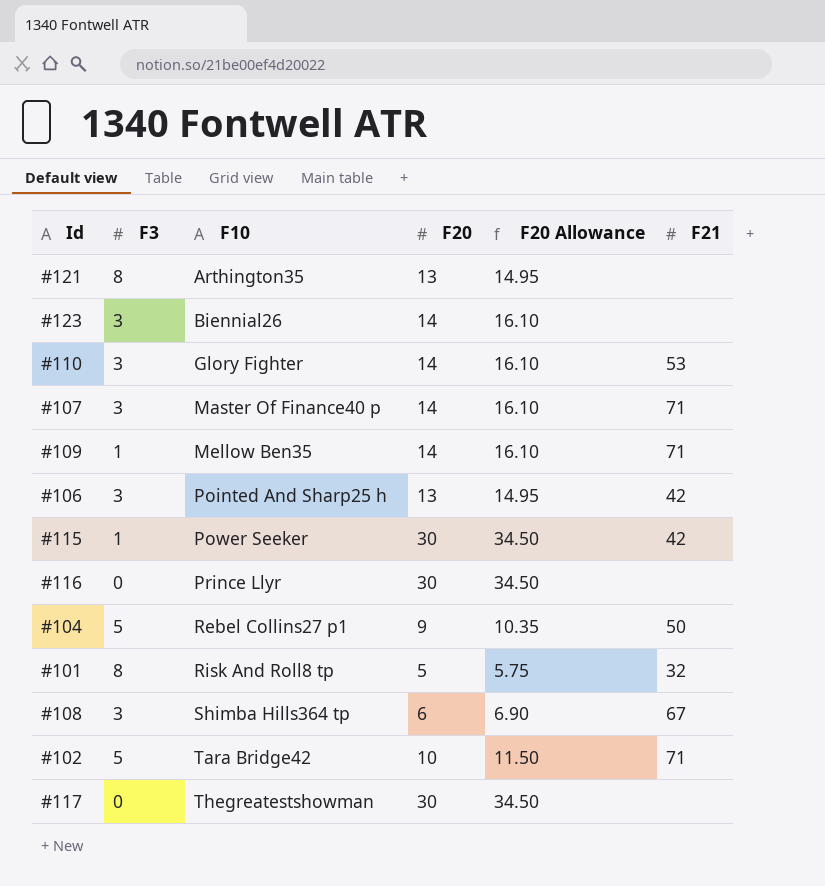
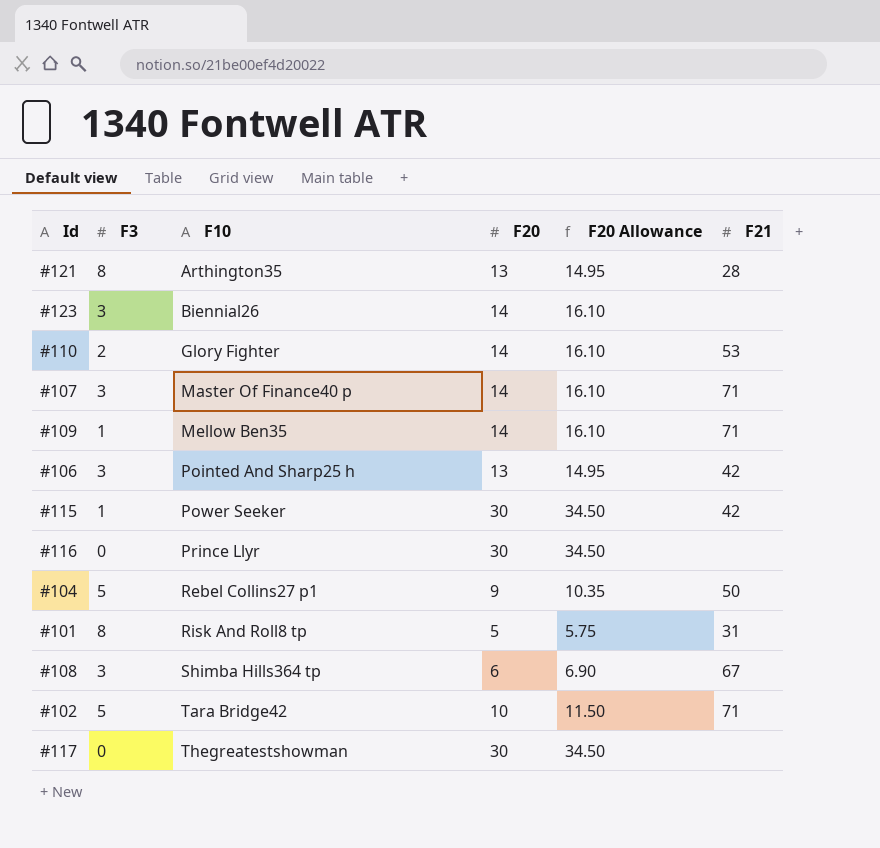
#121 | F21: none -> 28
#110 | F3: 3 -> 2
#101 | F21: 32 -> 31

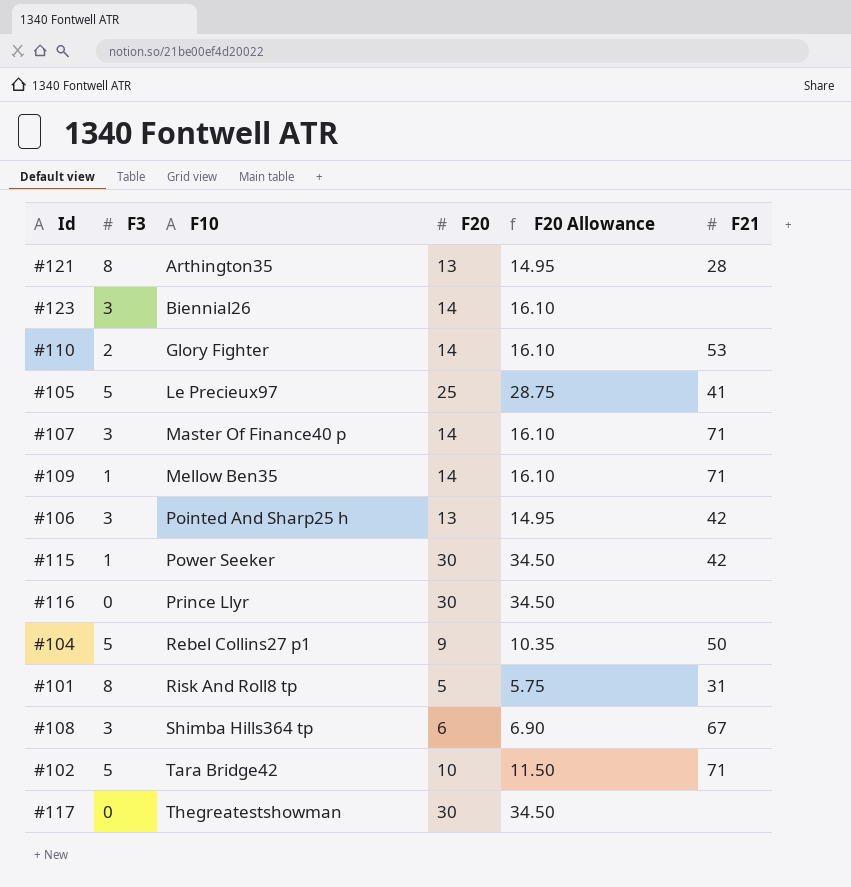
row #105: none -> 5 | Le Precieux97 | 25 | 28.75 | 41

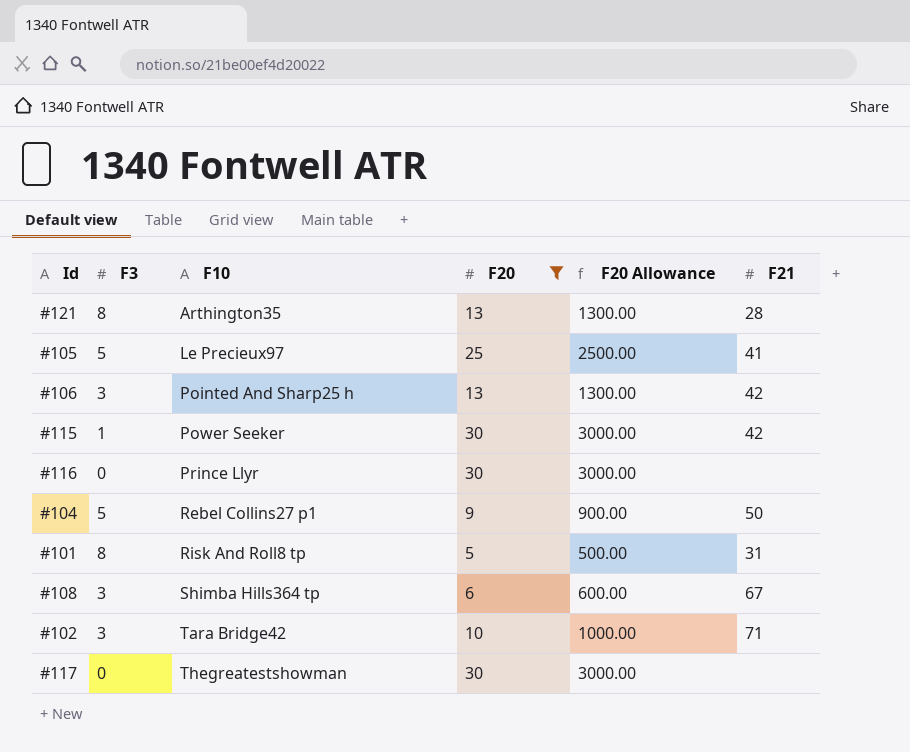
filter: none -> F20 != 14
column F20 Allowance | formula: [F20] * 1.15 -> [F20] * 100
#102 | F3: 5 -> 3

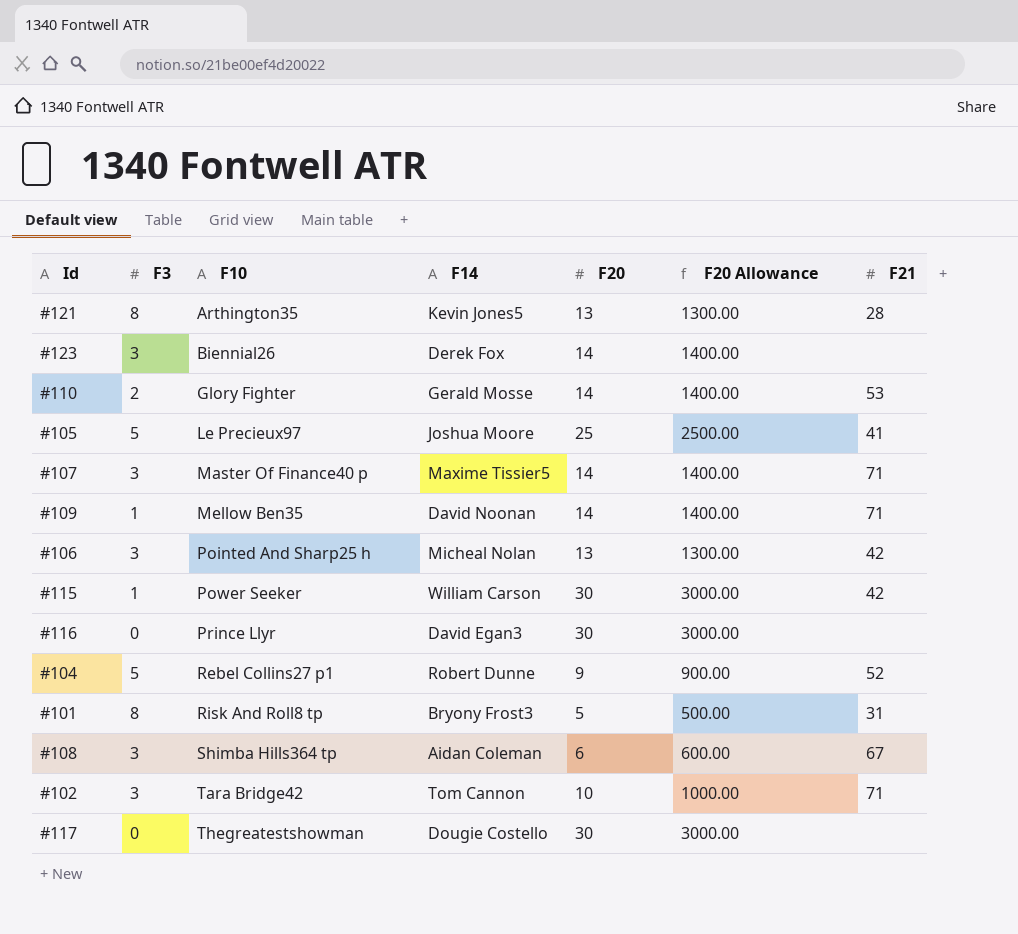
filter: F20 != 14 -> none
column F14 | position: none -> 4
#104 | F21: 50 -> 52

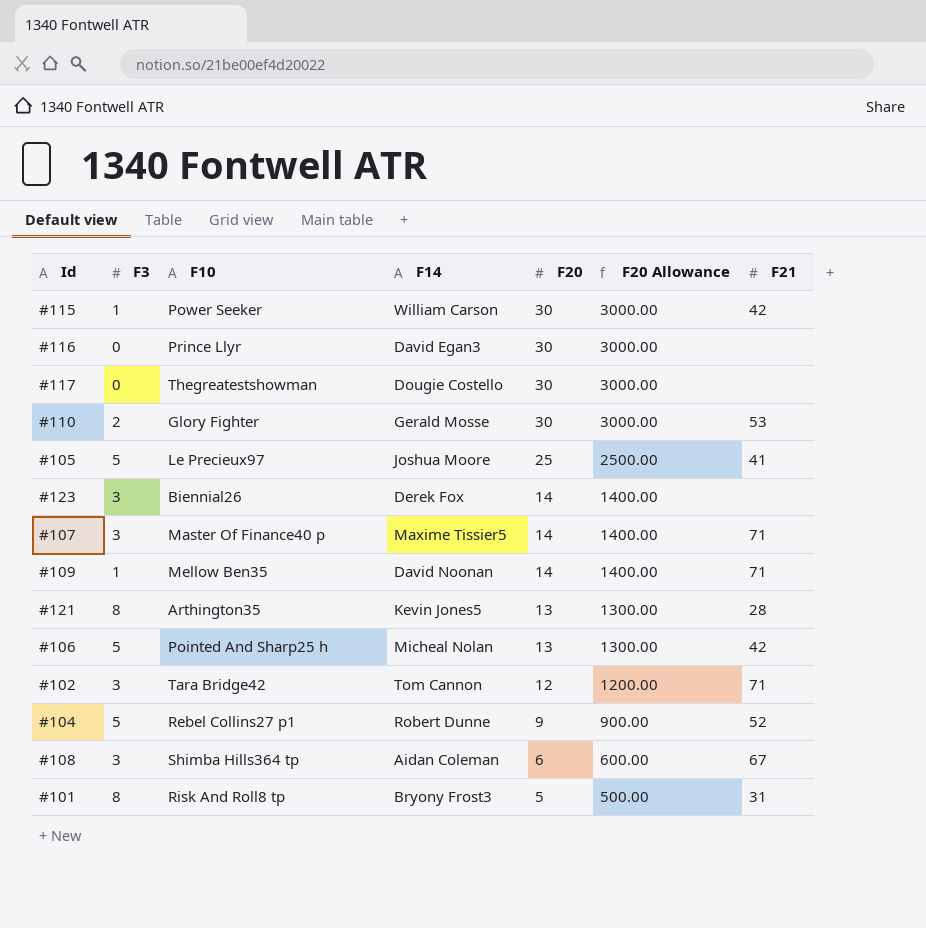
row order: F10 ascending -> F20 descending
#110 | F20: 14 -> 30
#110 | F20 Allowance: 1400.00 -> 3000.00
#106 | F3: 3 -> 5
#102 | F20: 10 -> 12
#102 | F20 Allowance: 1000.00 -> 1200.00

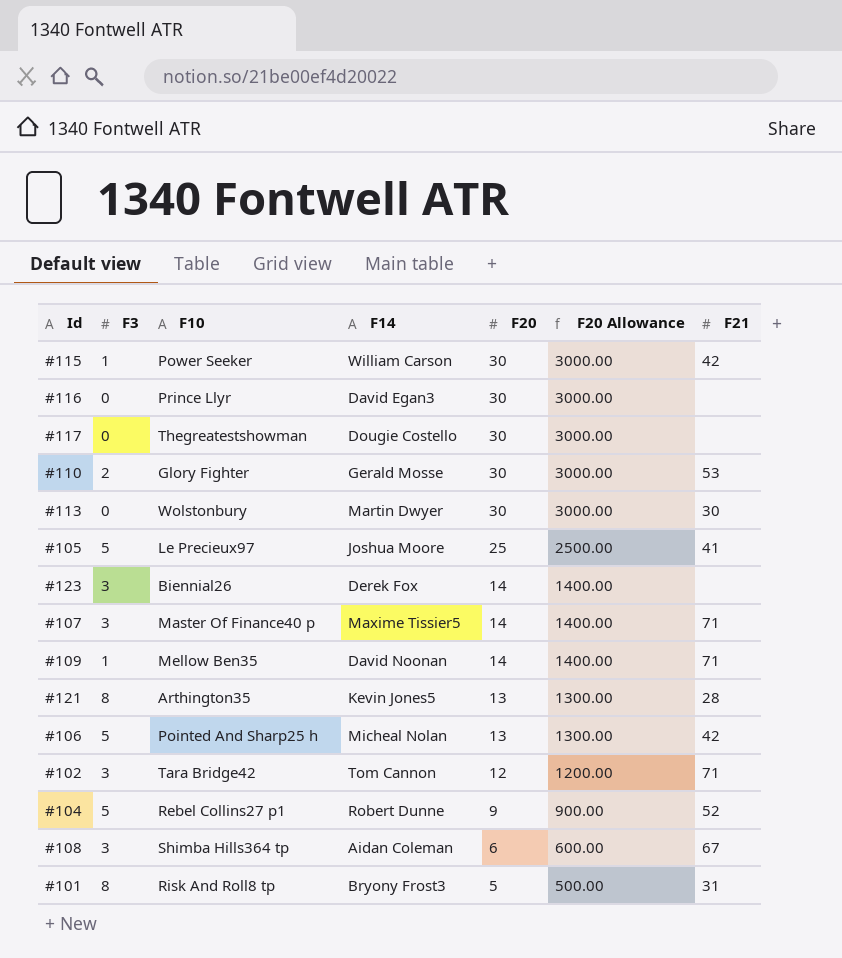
row #113: none -> 0 | Wolstonbury | Martin Dwyer | 30 | 3000.00 | 30

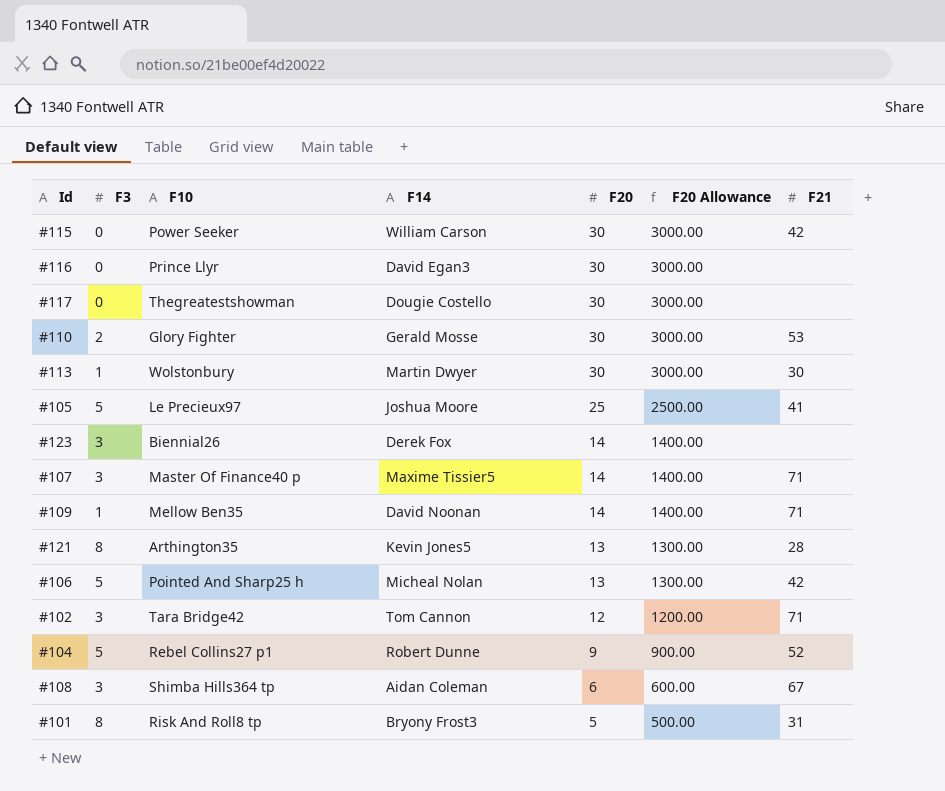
#115 | F3: 1 -> 0
#113 | F3: 0 -> 1

